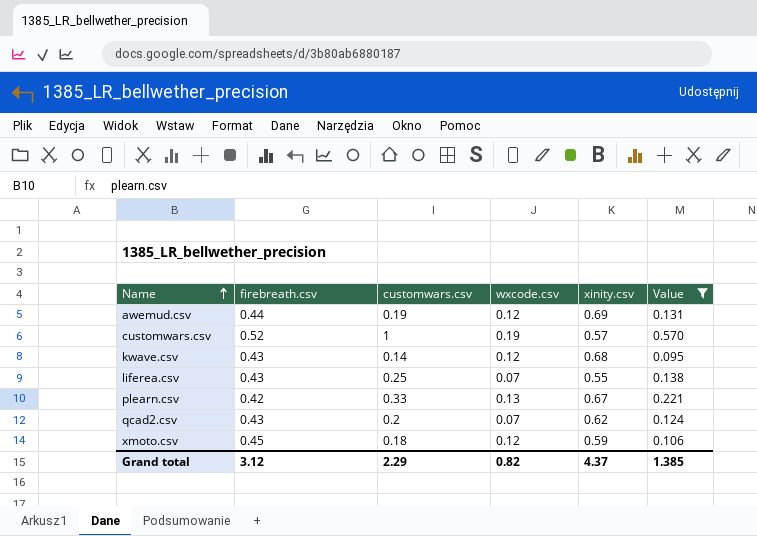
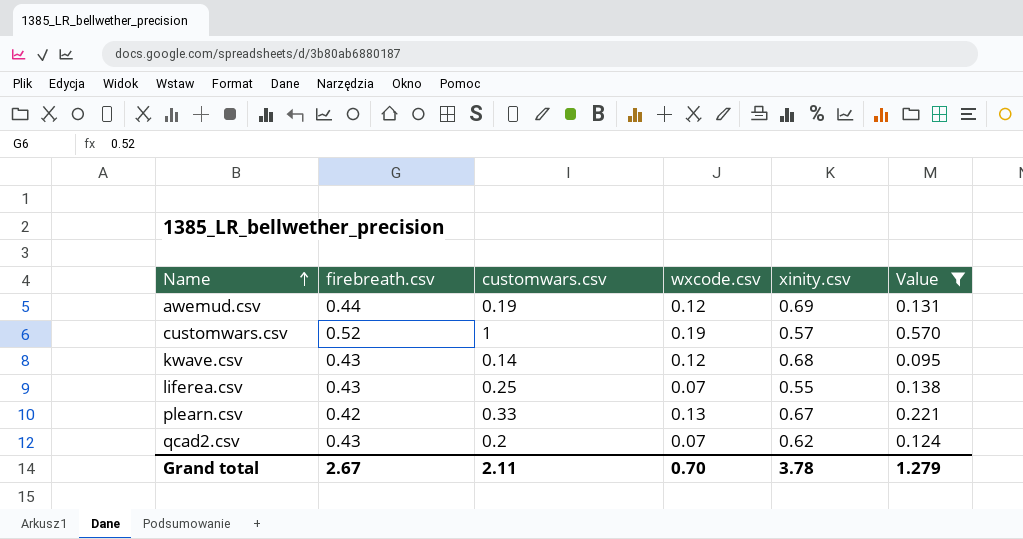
row xmoto.csv: 0.45 | 0.18 | 0.12 | 0.59 | 0.106 -> none
Grand total | firebreath.csv: 3.12 -> 2.67
Grand total | customwars.csv: 2.29 -> 2.11
Grand total | wxcode.csv: 0.82 -> 0.70
Grand total | xinity.csv: 4.37 -> 3.78
Grand total | Value: 1.385 -> 1.279

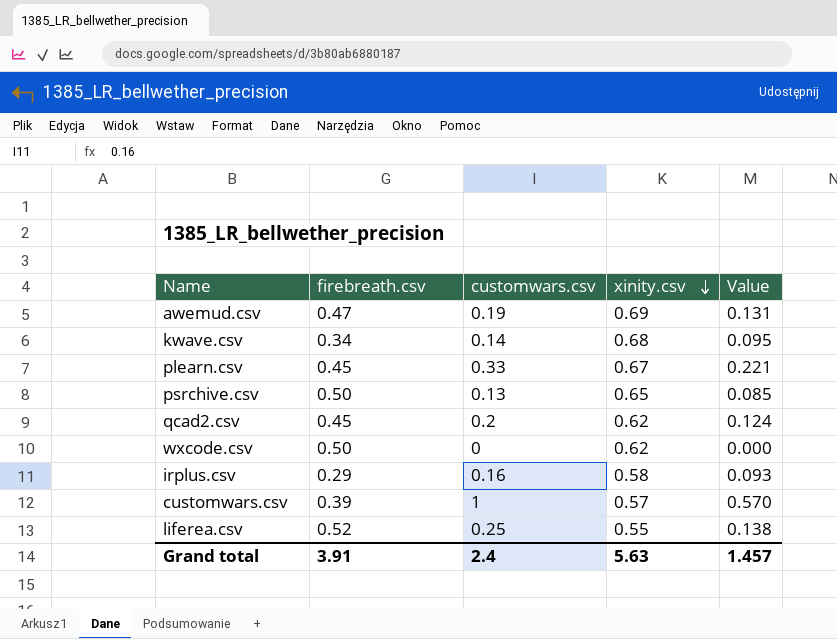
filter: Value >= 0.095 -> none
row order: Name ascending -> xinity.csv descending
column wxcode.csv | position: 4 -> none
awemud.csv | firebreath.csv: 0.44 -> 0.47
kwave.csv | firebreath.csv: 0.43 -> 0.34
plearn.csv | firebreath.csv: 0.42 -> 0.45
qcad2.csv | firebreath.csv: 0.43 -> 0.45
customwars.csv | firebreath.csv: 0.52 -> 0.39
liferea.csv | firebreath.csv: 0.43 -> 0.52
Grand total | firebreath.csv: 2.67 -> 3.91
Grand total | customwars.csv: 2.11 -> 2.4
Grand total | xinity.csv: 3.78 -> 5.63
Grand total | Value: 1.279 -> 1.457

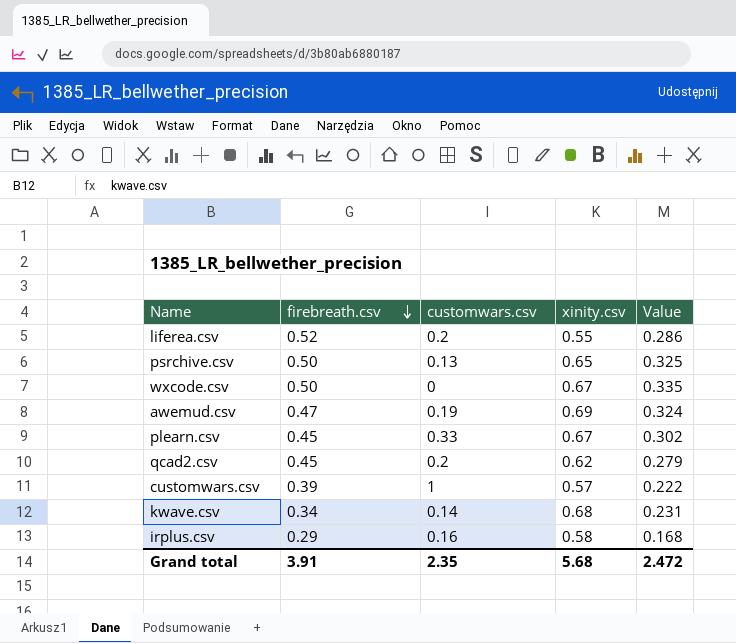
row order: xinity.csv descending -> firebreath.csv descending
column Value | formula: [customwars.csv] * [xinity.csv] -> [firebreath.csv] * [xinity.csv]
liferea.csv | customwars.csv: 0.25 -> 0.2
wxcode.csv | xinity.csv: 0.62 -> 0.67
Grand total | customwars.csv: 2.4 -> 2.35
Grand total | xinity.csv: 5.63 -> 5.68
Grand total | Value: 1.457 -> 2.472

